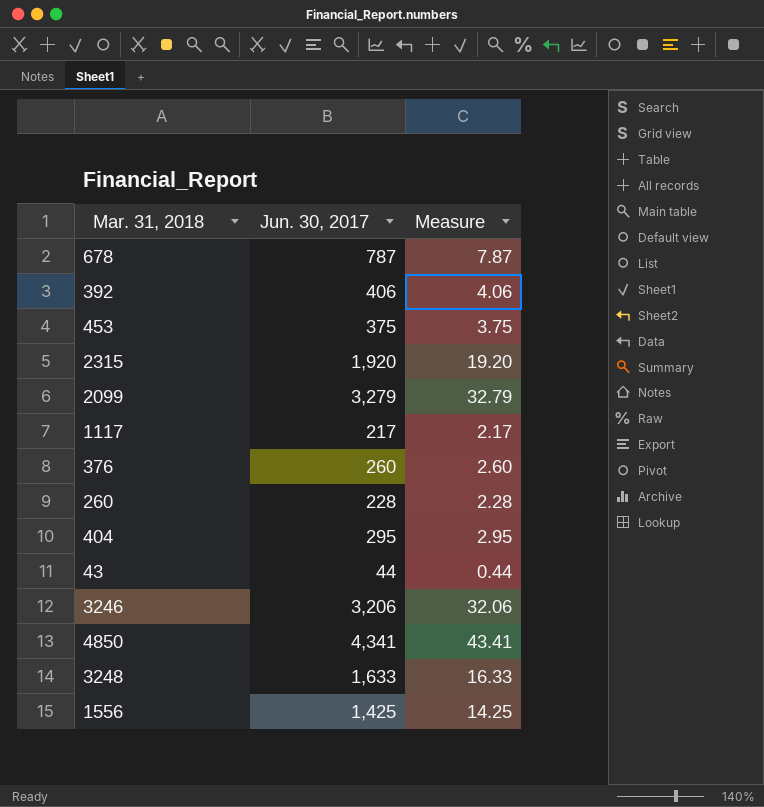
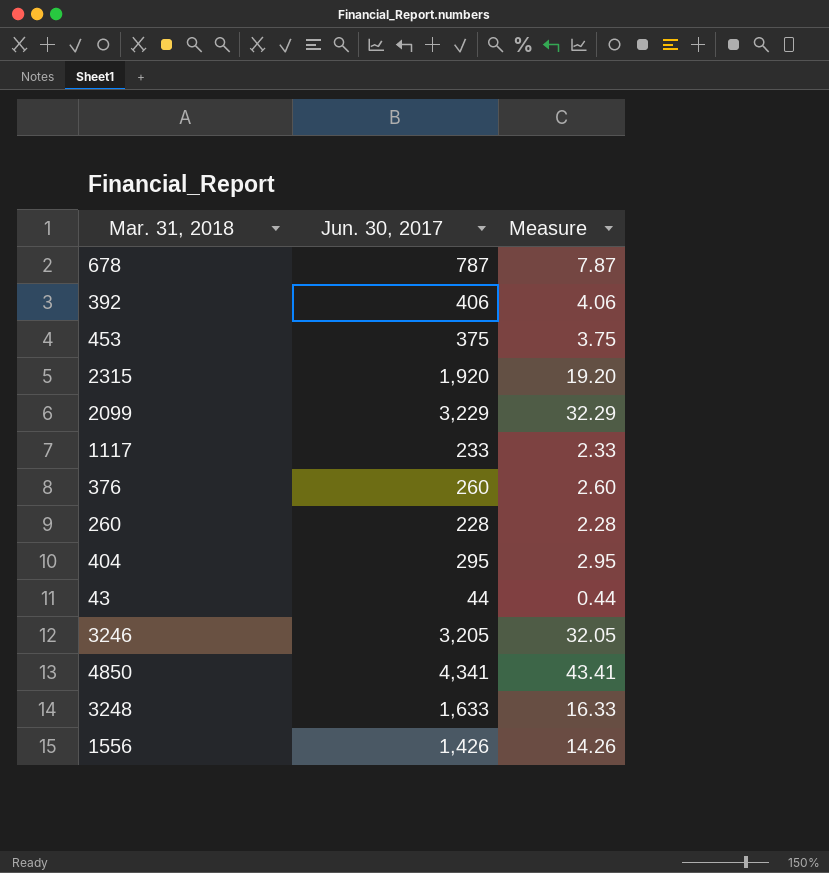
2099 | Jun. 30, 2017: 3,279 -> 3,229
2099 | Measure: 32.79 -> 32.29
1117 | Jun. 30, 2017: 217 -> 233
1117 | Measure: 2.17 -> 2.33
3246 | Jun. 30, 2017: 3,206 -> 3,205
3246 | Measure: 32.06 -> 32.05
1556 | Jun. 30, 2017: 1,425 -> 1,426
1556 | Measure: 14.25 -> 14.26

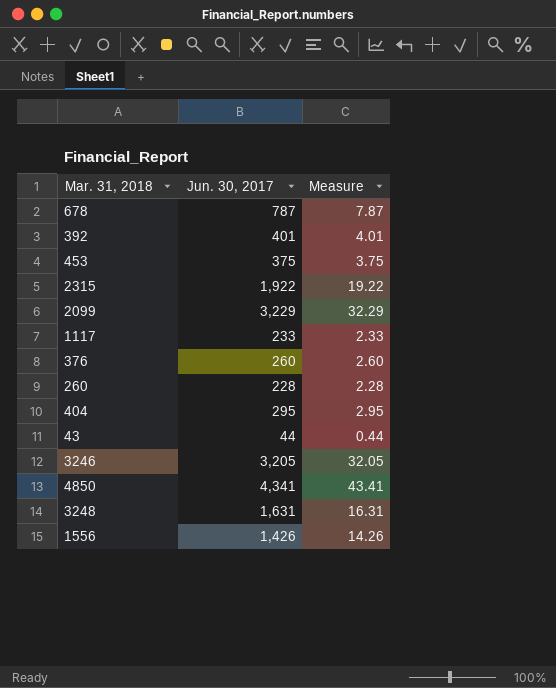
392 | Jun. 30, 2017: 406 -> 401
392 | Measure: 4.06 -> 4.01
2315 | Jun. 30, 2017: 1,920 -> 1,922
2315 | Measure: 19.20 -> 19.22
3248 | Jun. 30, 2017: 1,633 -> 1,631
3248 | Measure: 16.33 -> 16.31

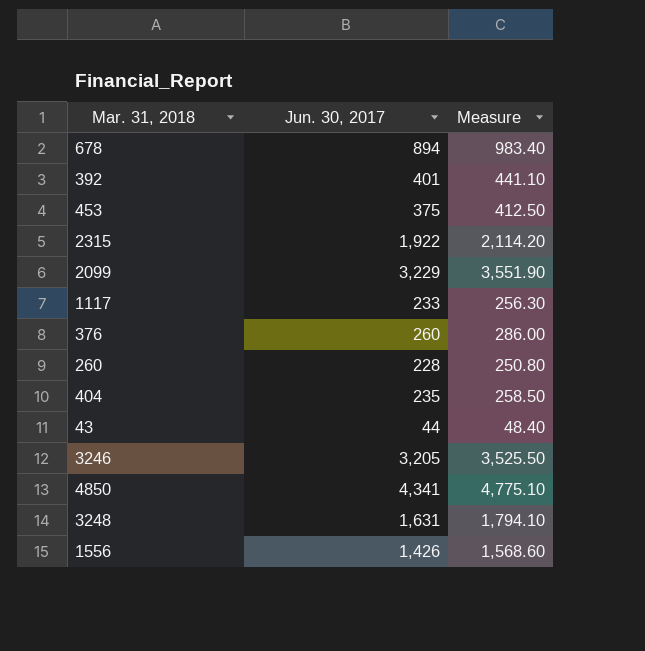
column Measure | formula: [Jun. 30, 2017] * 0.01 -> [Jun. 30, 2017] * 1.1
678 | Jun. 30, 2017: 787 -> 894
404 | Jun. 30, 2017: 295 -> 235

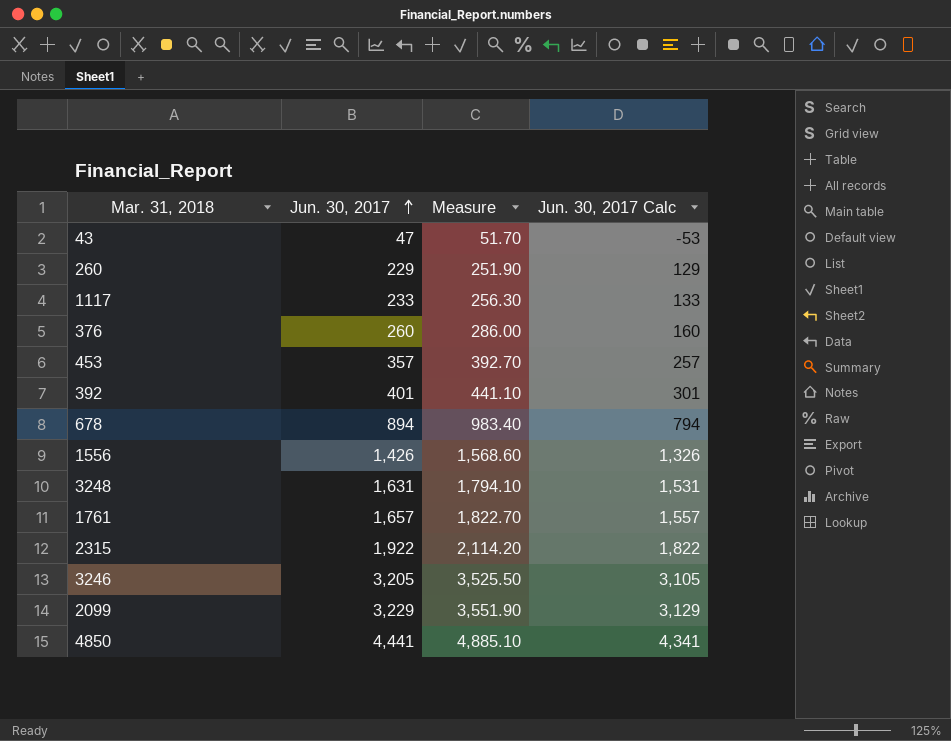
row order: none -> Jun. 30, 2017 ascending
column Jun. 30, 2017 Calc | formula: none -> [Jun. 30, 2017] - 100
row 404: 235 | 258.50 -> none
43 | Jun. 30, 2017: 44 -> 47
43 | Measure: 48.40 -> 51.70
260 | Jun. 30, 2017: 228 -> 229
260 | Measure: 250.80 -> 251.90
453 | Jun. 30, 2017: 375 -> 357
453 | Measure: 412.50 -> 392.70
row 1761: none -> 1,657 | 1,822.70 | 1,557
4850 | Jun. 30, 2017: 4,341 -> 4,441
4850 | Measure: 4,775.10 -> 4,885.10

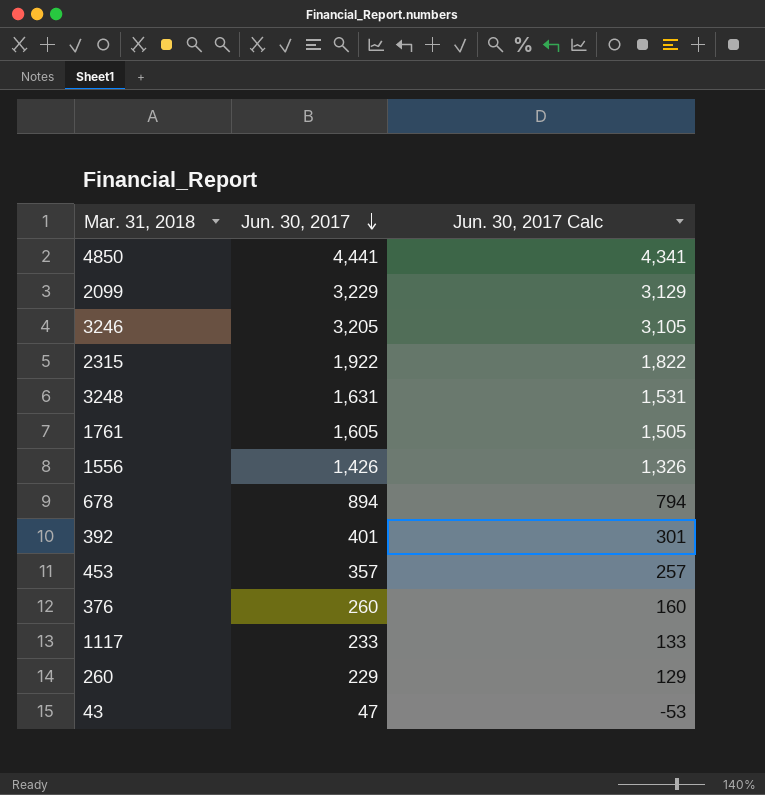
row order: Jun. 30, 2017 ascending -> Jun. 30, 2017 descending
column Measure | formula: [Jun. 30, 2017] * 1.1 -> none
1761 | Jun. 30, 2017: 1,657 -> 1,605
1761 | Jun. 30, 2017 Calc: 1,557 -> 1,505

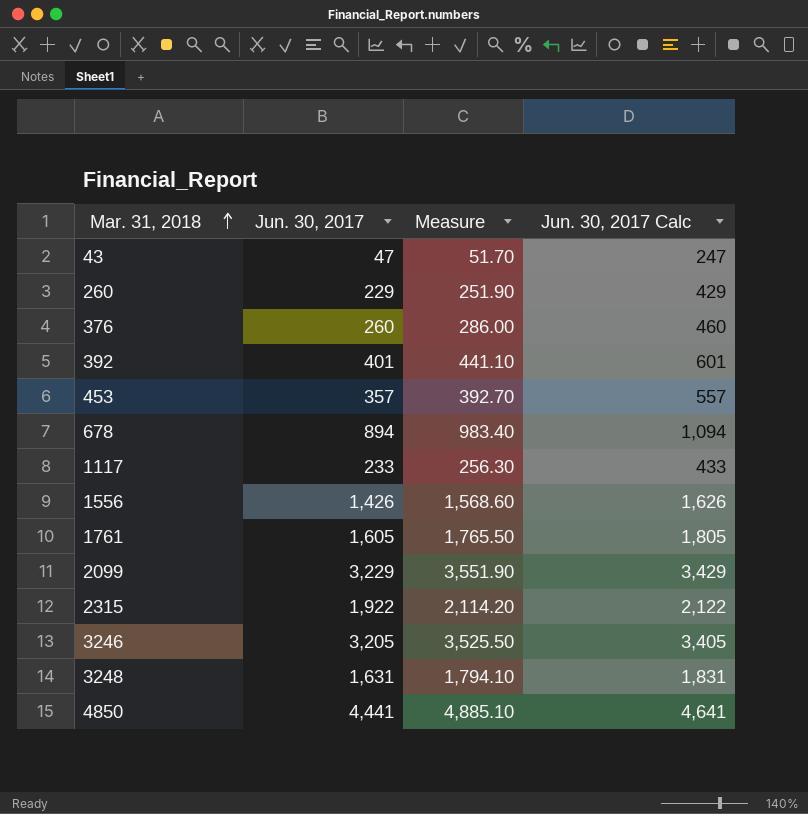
row order: Jun. 30, 2017 descending -> Mar. 31, 2018 ascending
column Measure | formula: none -> [Jun. 30, 2017] * 1.1
column Jun. 30, 2017 Calc | formula: [Jun. 30, 2017] - 100 -> [Jun. 30, 2017] + 200

